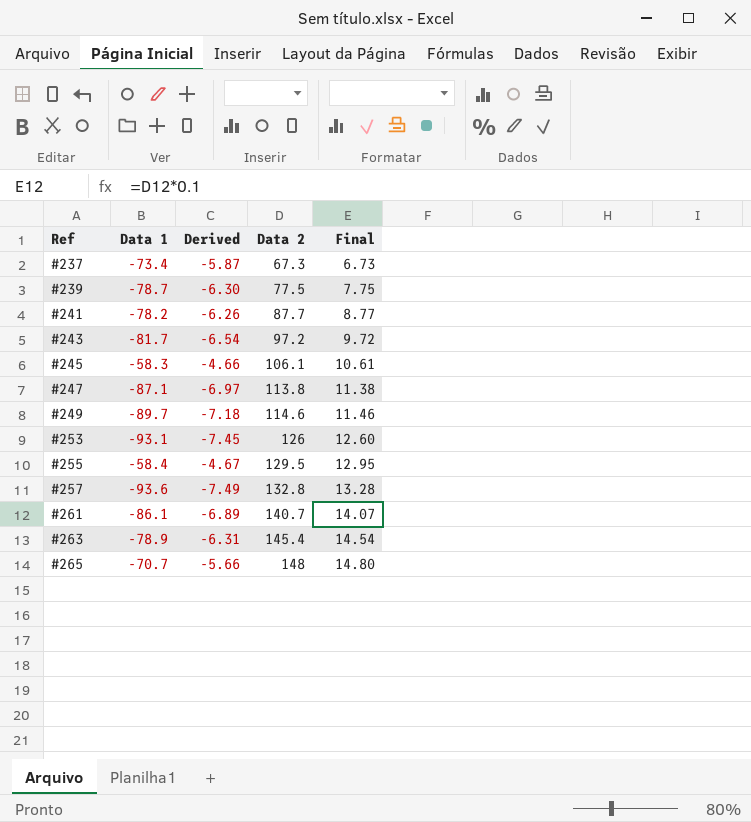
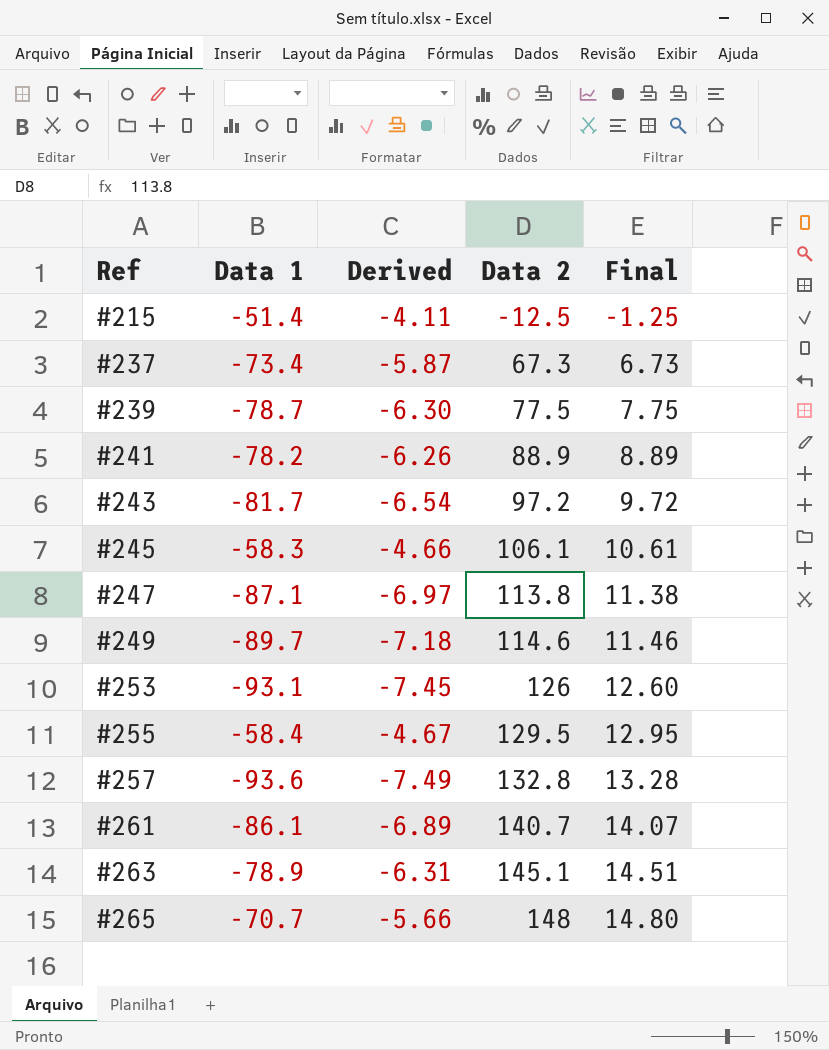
row #215: none -> -51.4 | -4.11 | -12.5 | -1.25
#241 | Data 2: 87.7 -> 88.9
#241 | Final: 8.77 -> 8.89
#263 | Data 2: 145.4 -> 145.1
#263 | Final: 14.54 -> 14.51

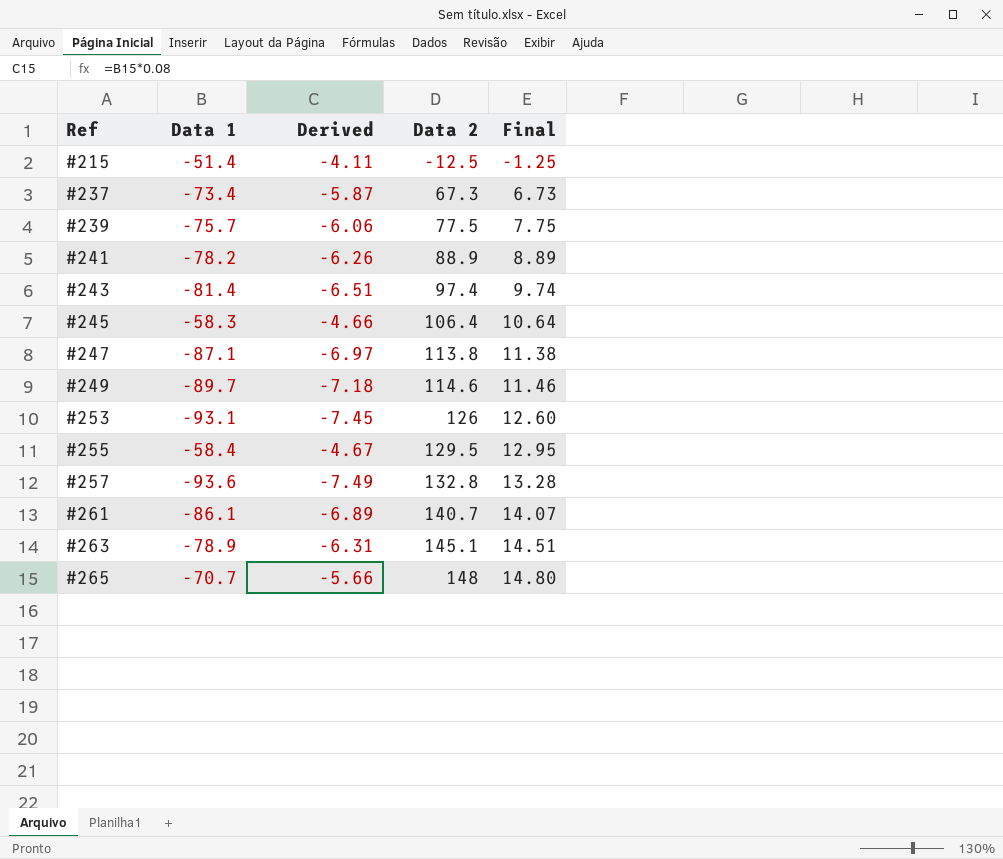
#239 | Data 1: -78.7 -> -75.7
#239 | Derived: -6.30 -> -6.06
#243 | Data 1: -81.7 -> -81.4
#243 | Derived: -6.54 -> -6.51
#243 | Data 2: 97.2 -> 97.4
#243 | Final: 9.72 -> 9.74
#245 | Data 2: 106.1 -> 106.4
#245 | Final: 10.61 -> 10.64

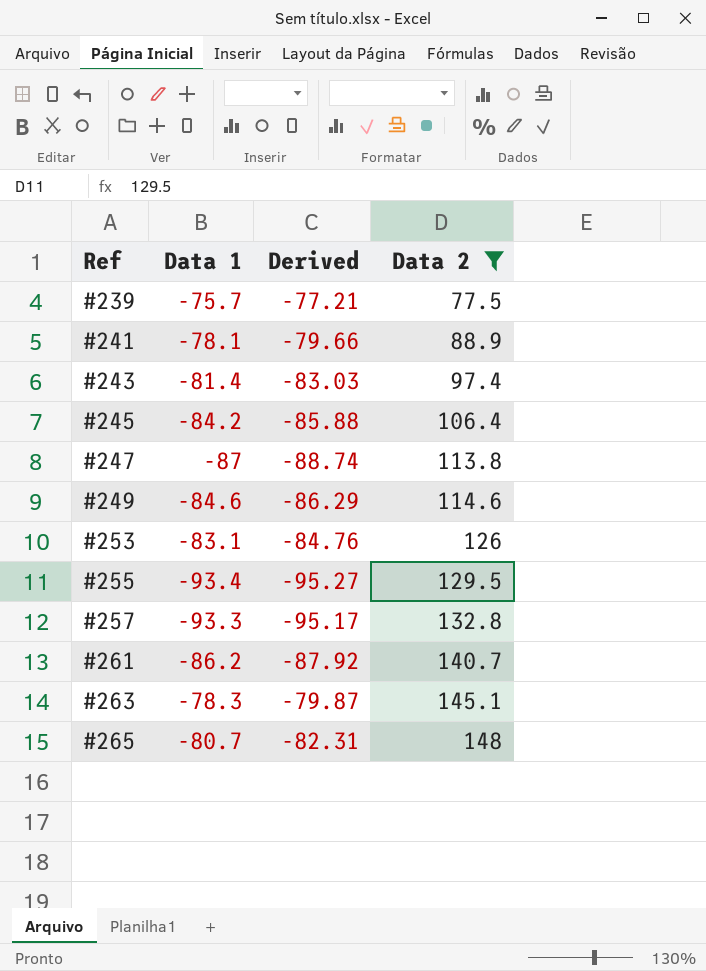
filter: none -> Data 2 >= 77.5
column Final | formula: [Data 2] * 0.1 -> none
column Derived | formula: [Data 1] * 0.08 -> [Data 1] * 1.02
#241 | Data 1: -78.2 -> -78.1
#245 | Data 1: -58.3 -> -84.2
#247 | Data 1: -87.1 -> -87
#249 | Data 1: -89.7 -> -84.6
#253 | Data 1: -93.1 -> -83.1
#255 | Data 1: -58.4 -> -93.4
#257 | Data 1: -93.6 -> -93.3
#261 | Data 1: -86.1 -> -86.2
#263 | Data 1: -78.9 -> -78.3
#265 | Data 1: -70.7 -> -80.7

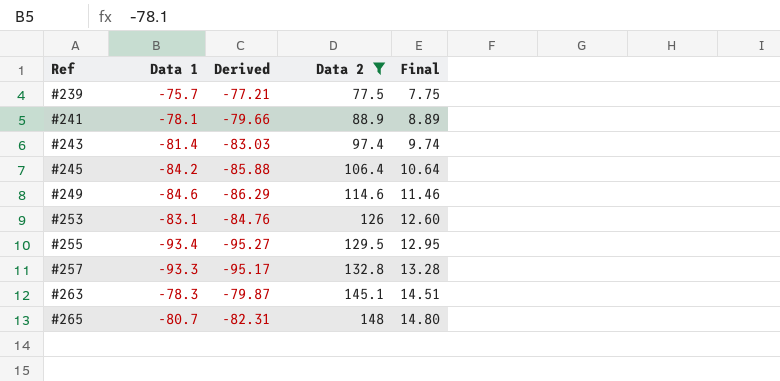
column Final | formula: none -> [Data 2] * 0.1
row #247: -87 | -88.74 | 113.8 -> none
row #261: -86.2 | -87.92 | 140.7 -> none

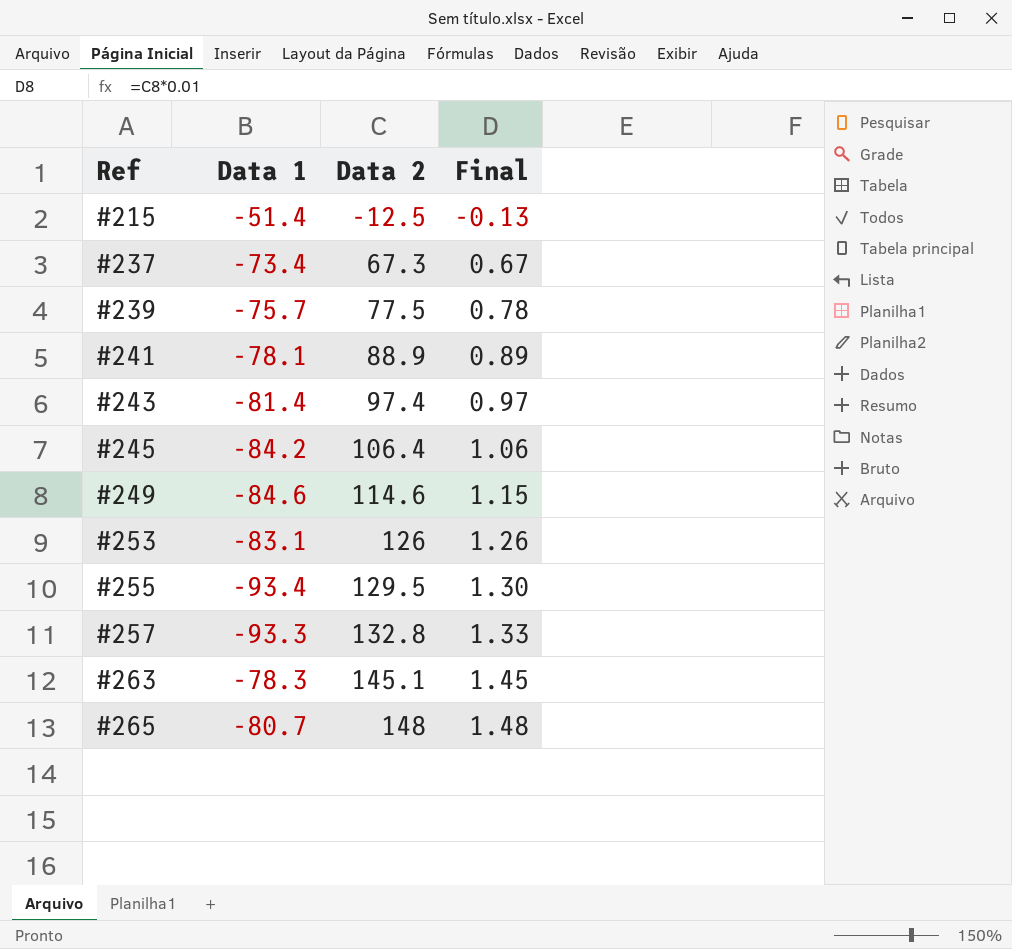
filter: Data 2 >= 77.5 -> none
column Derived | formula: [Data 1] * 1.02 -> none
column Final | formula: [Data 2] * 0.1 -> [Data 2] * 0.01

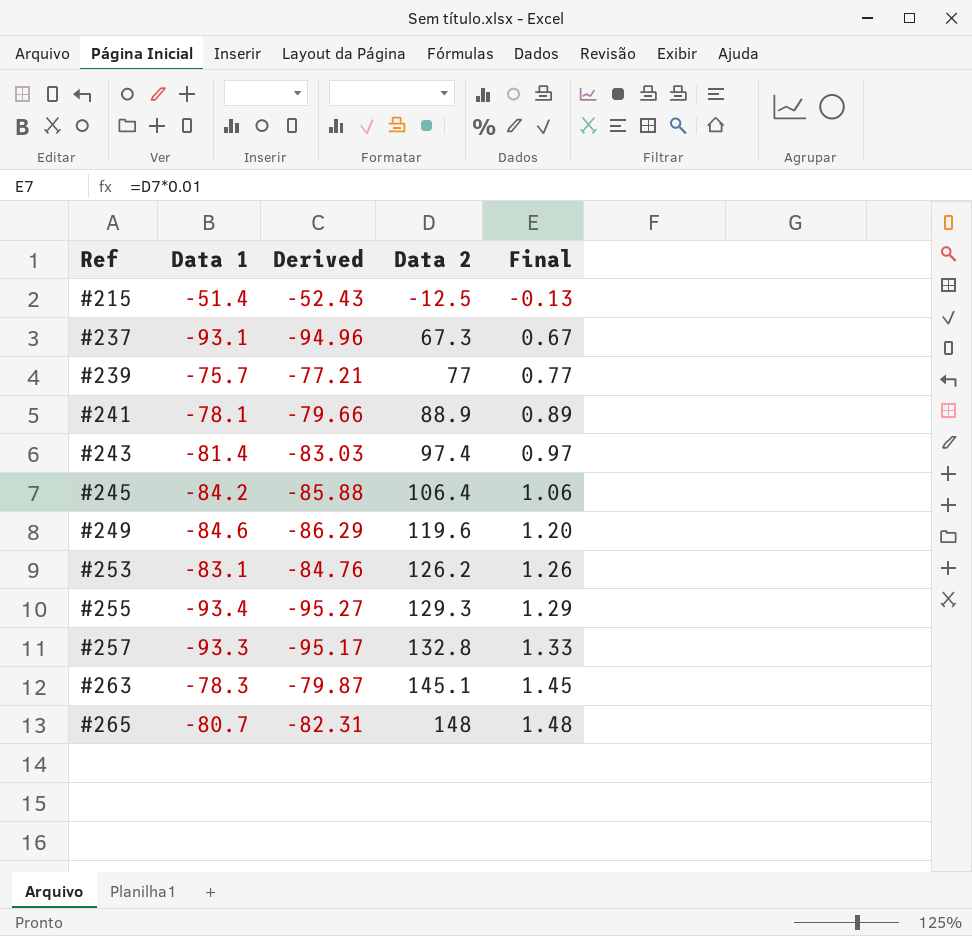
column Derived | formula: none -> [Data 1] * 1.02
#237 | Data 1: -73.4 -> -93.1
#239 | Data 2: 77.5 -> 77
#239 | Final: 0.78 -> 0.77
#249 | Data 2: 114.6 -> 119.6
#249 | Final: 1.15 -> 1.20
#253 | Data 2: 126 -> 126.2
#255 | Data 2: 129.5 -> 129.3
#255 | Final: 1.30 -> 1.29

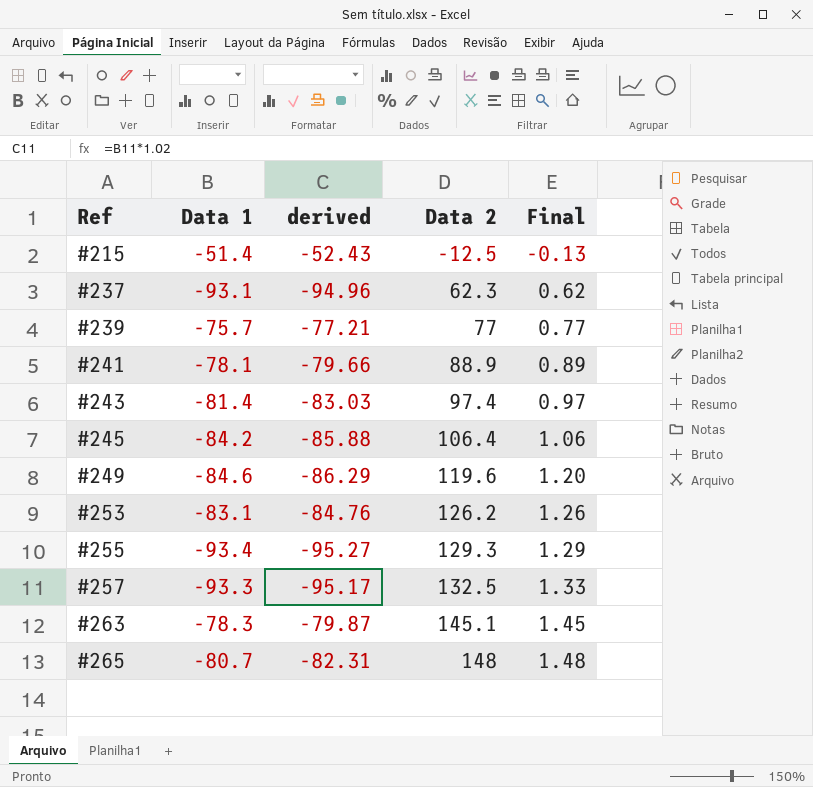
column name: Derived -> derived
#237 | Data 2: 67.3 -> 62.3
#237 | Final: 0.67 -> 0.62
#257 | Data 2: 132.8 -> 132.5

